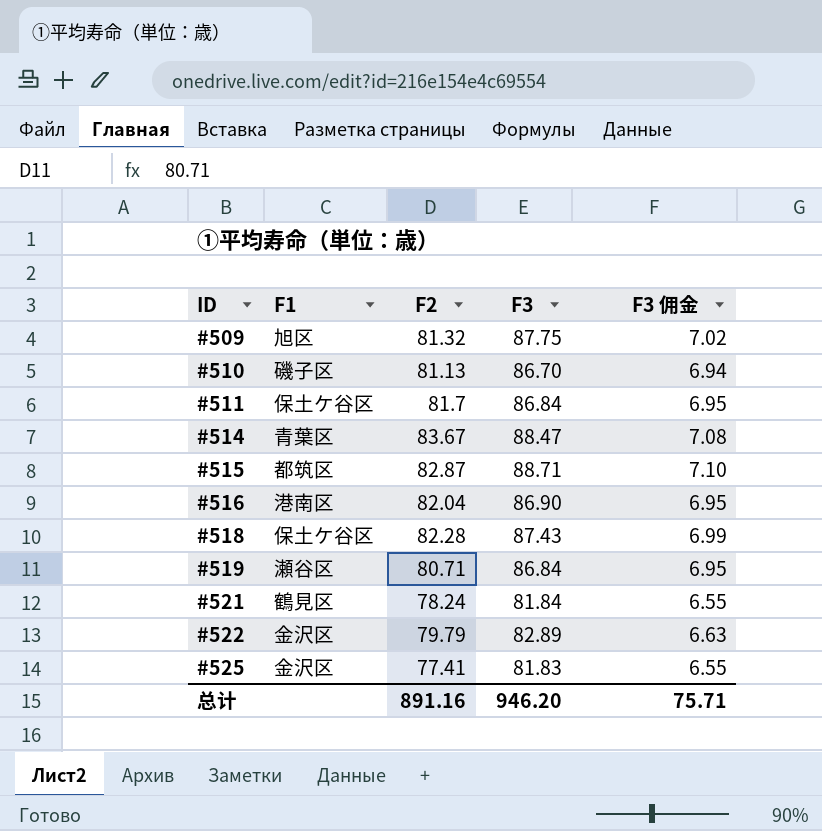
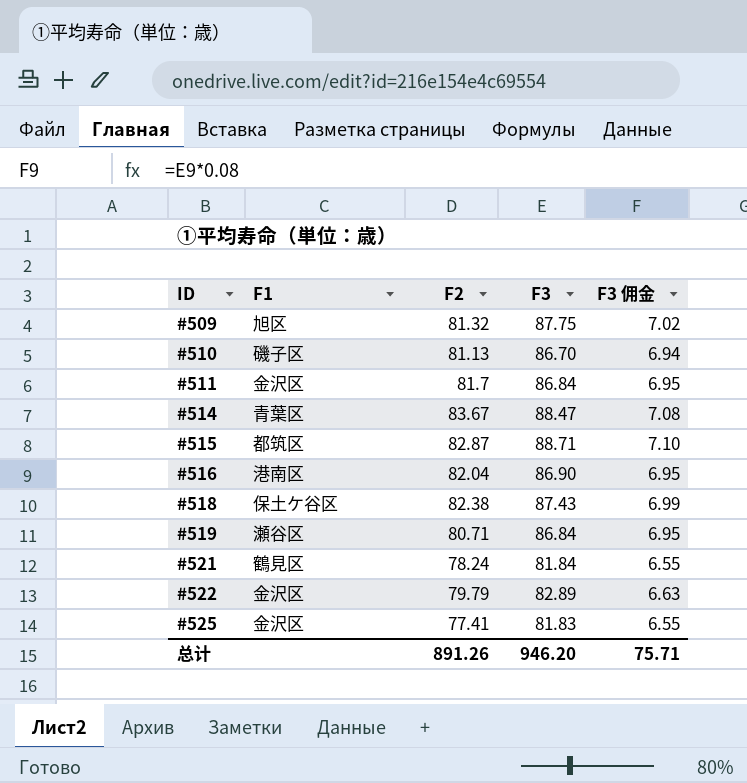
#511 | F1: 保土ケ谷区 -> 金沢区
#518 | F2: 82.28 -> 82.38
总计 | F2: 891.16 -> 891.26

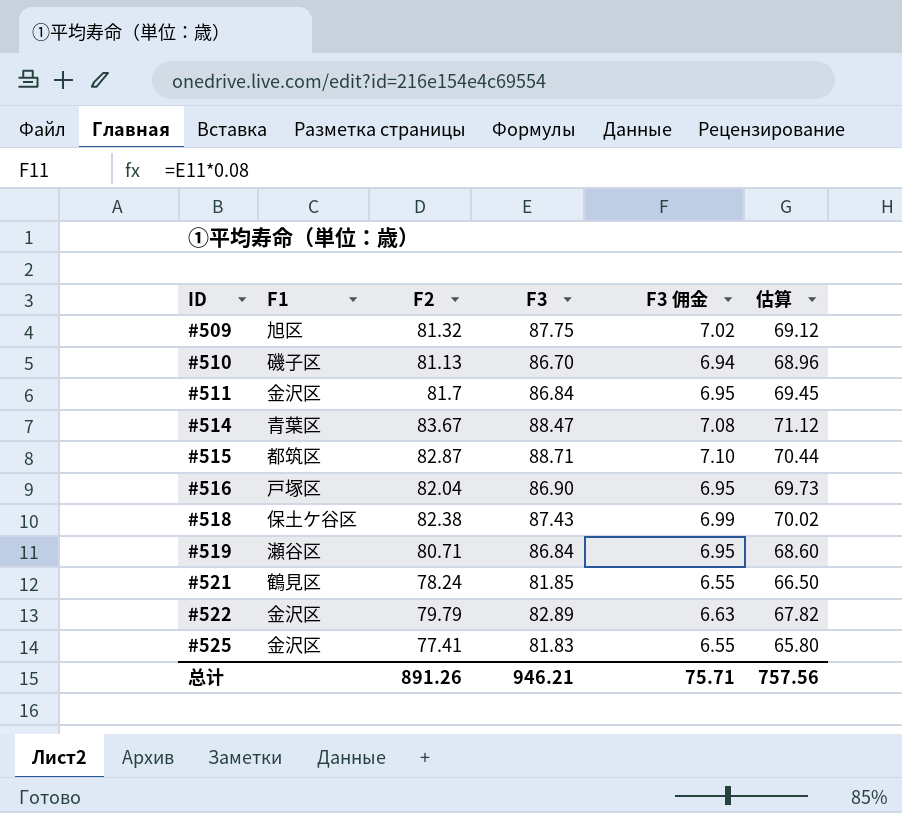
column 估算 | formula: none -> [F2] * 0.85
#516 | F1: 港南区 -> 戸塚区
#521 | F3: 81.84 -> 81.85
总计 | F3: 946.20 -> 946.21

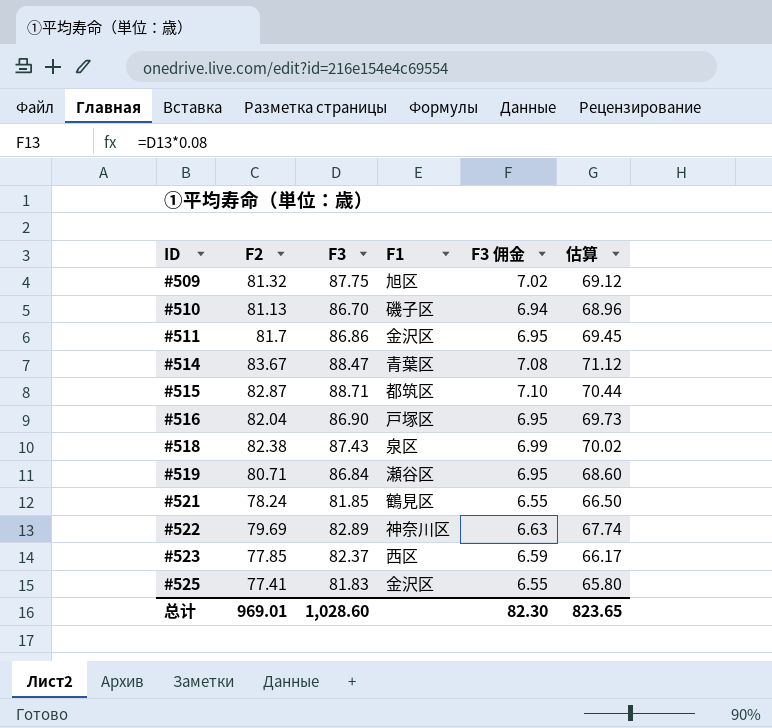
column F1 | position: 2 -> 4
#511 | F3: 86.84 -> 86.86
#518 | F1: 保土ケ谷区 -> 泉区
#522 | F2: 79.79 -> 79.69
#522 | F1: 金沢区 -> 神奈川区
#522 | 估算: 67.82 -> 67.74
row #523: none -> 77.85 | 82.37 | 西区 | 6.59 | 66.17
总计 | F2: 891.26 -> 969.01
总计 | F3: 946.21 -> 1,028.60
总计 | F3 佣金: 75.71 -> 82.30
总计 | 估算: 757.56 -> 823.65

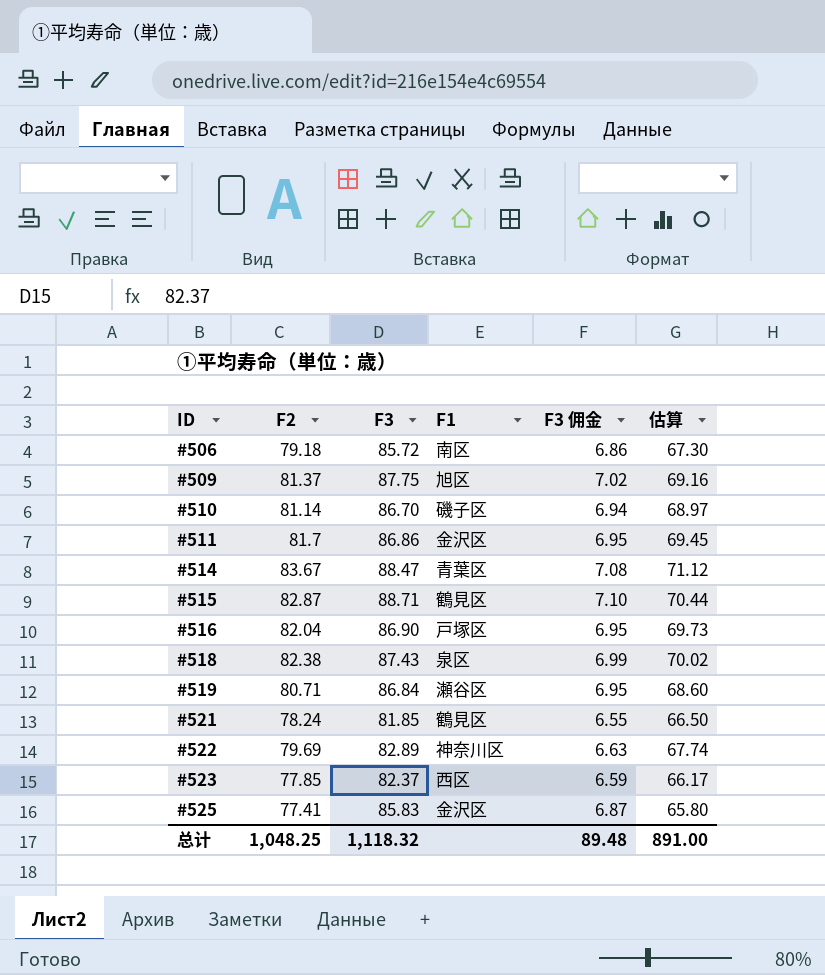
row #506: none -> 79.18 | 85.72 | 南区 | 6.86 | 67.30
#509 | F2: 81.32 -> 81.37
#509 | 估算: 69.12 -> 69.16
#510 | F2: 81.13 -> 81.14
#510 | 估算: 68.96 -> 68.97
#515 | F1: 都筑区 -> 鶴見区
#525 | F3: 81.83 -> 85.83
#525 | F3 佣金: 6.55 -> 6.87
总计 | F2: 969.01 -> 1,048.25
总计 | F3: 1,028.60 -> 1,118.32
总计 | F3 佣金: 82.30 -> 89.48
总计 | 估算: 823.65 -> 891.00

